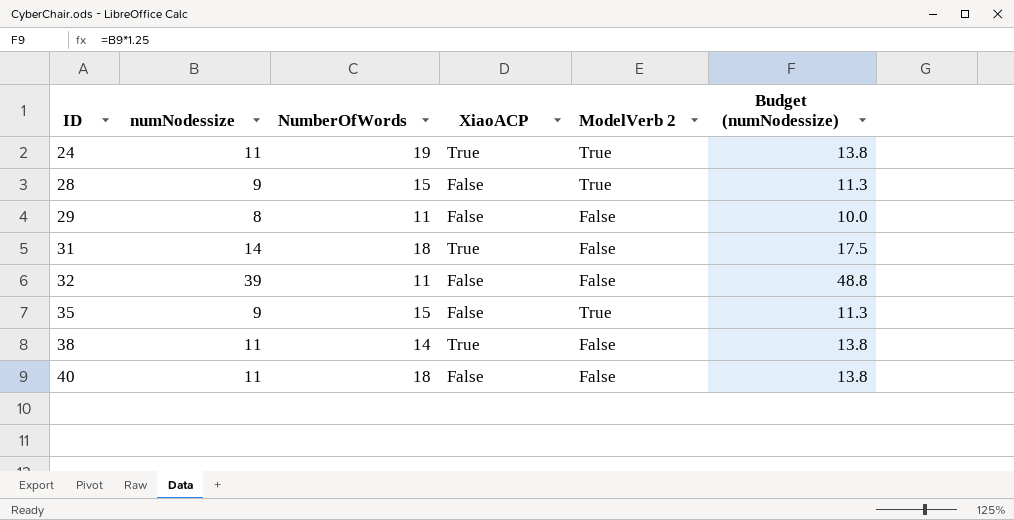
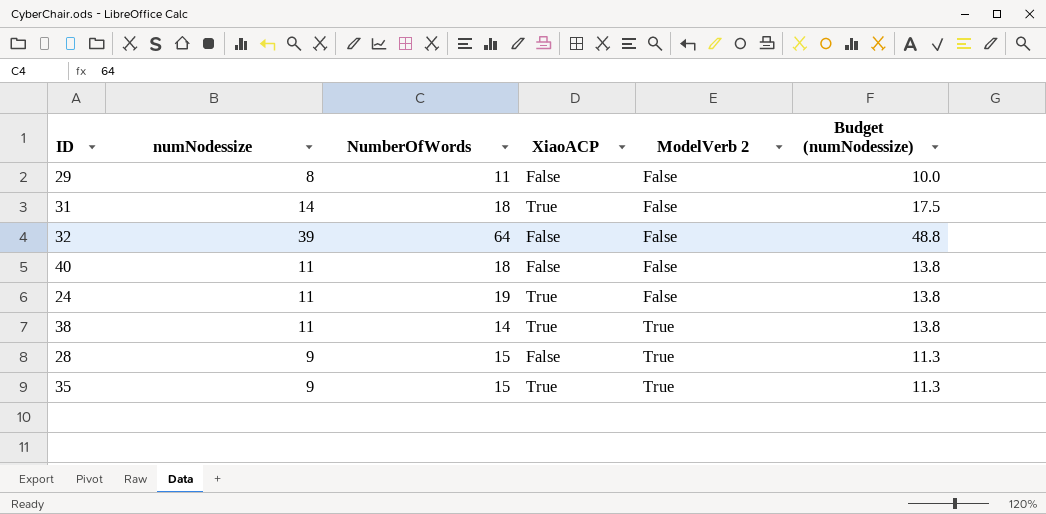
row order: ID ascending -> ModelVerb 2 ascending
32 | NumberOfWords: 11 -> 64
24 | ModelVerb 2: True -> False
38 | ModelVerb 2: False -> True
35 | XiaoACP: False -> True

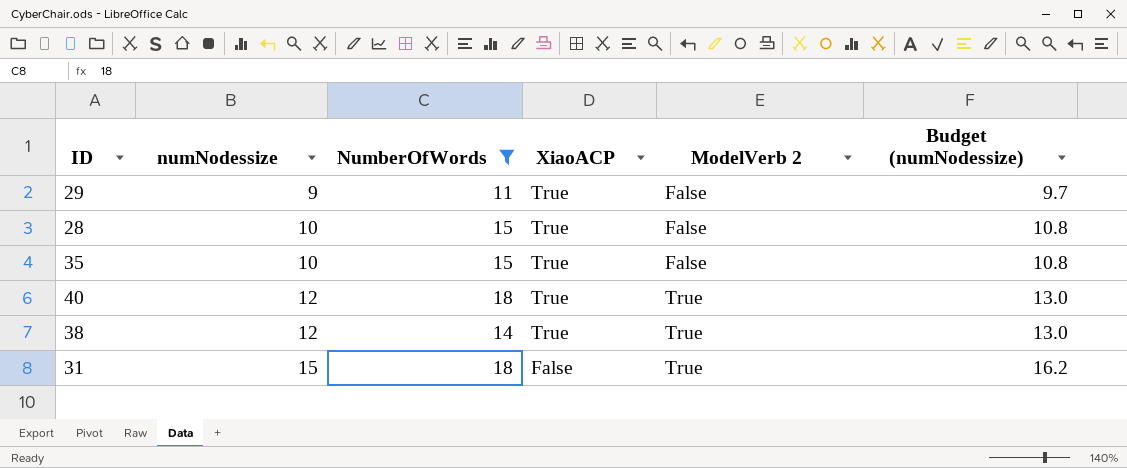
filter: none -> NumberOfWords <= 18
row order: ModelVerb 2 ascending -> numNodessize ascending
column Budget (numNodessize) | formula: [numNodessize] * 1.25 -> [numNodessize] * 1.08
29 | numNodessize: 8 -> 9
29 | XiaoACP: False -> True
28 | numNodessize: 9 -> 10
28 | XiaoACP: False -> True
28 | ModelVerb 2: True -> False
35 | numNodessize: 9 -> 10
35 | ModelVerb 2: True -> False
40 | numNodessize: 11 -> 12
40 | XiaoACP: False -> True
40 | ModelVerb 2: False -> True
38 | numNodessize: 11 -> 12
31 | numNodessize: 14 -> 15
31 | XiaoACP: True -> False
31 | ModelVerb 2: False -> True

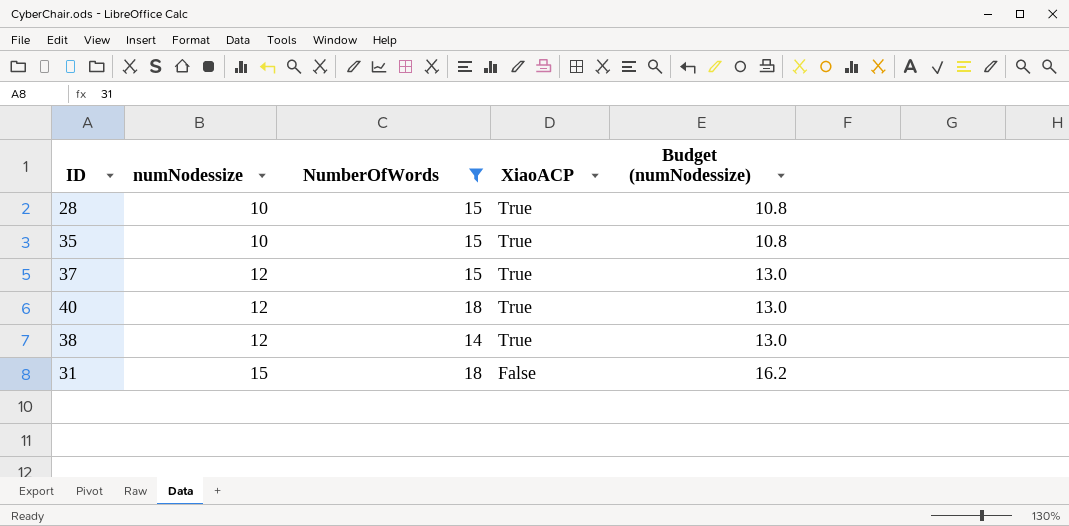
column ModelVerb 2 | position: 5 -> none
row 29: 9 | 11 | True | False | 9.7 -> none
row 37: none -> 12 | 15 | True | 13.0

